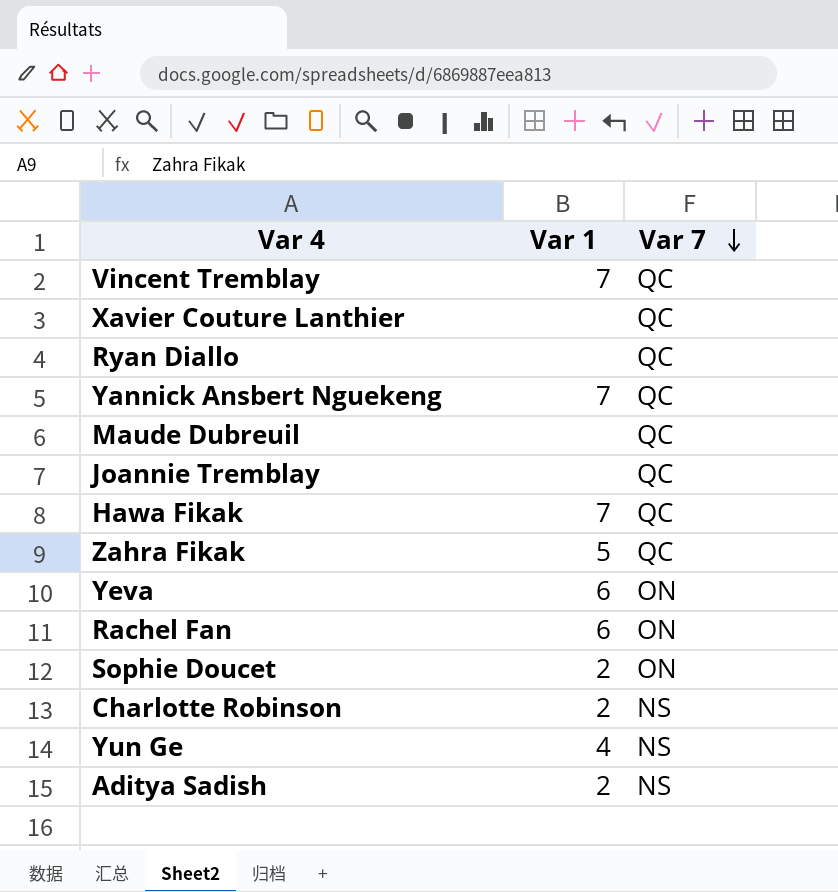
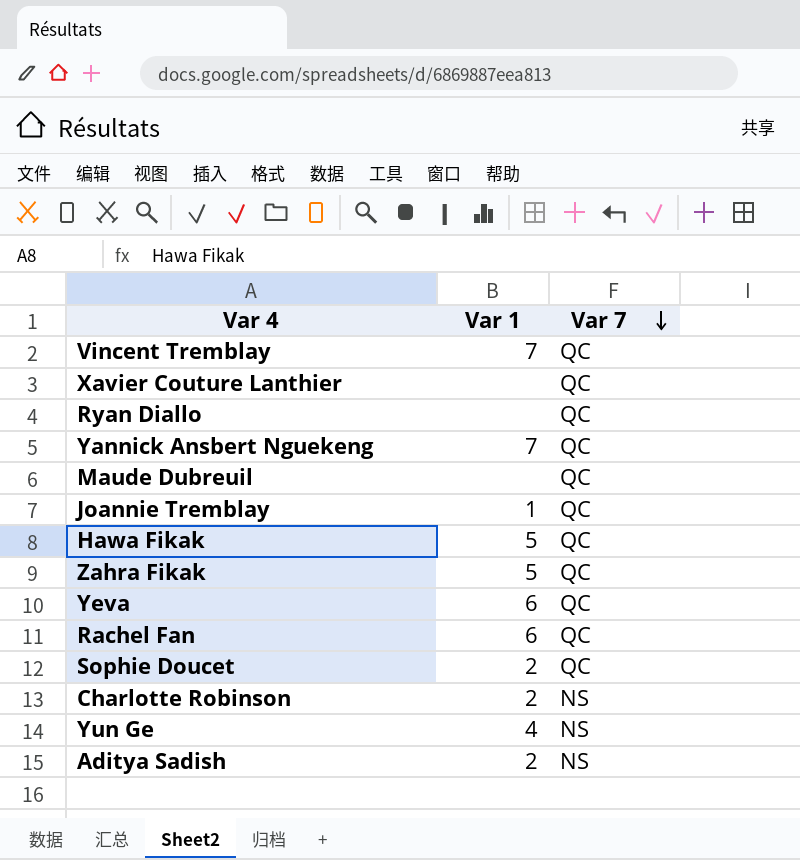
Joannie Tremblay | Var 1: none -> 1
Hawa Fikak | Var 1: 7 -> 5
Yeva | Var 7: ON -> QC
Rachel Fan | Var 7: ON -> QC
Sophie Doucet | Var 7: ON -> QC

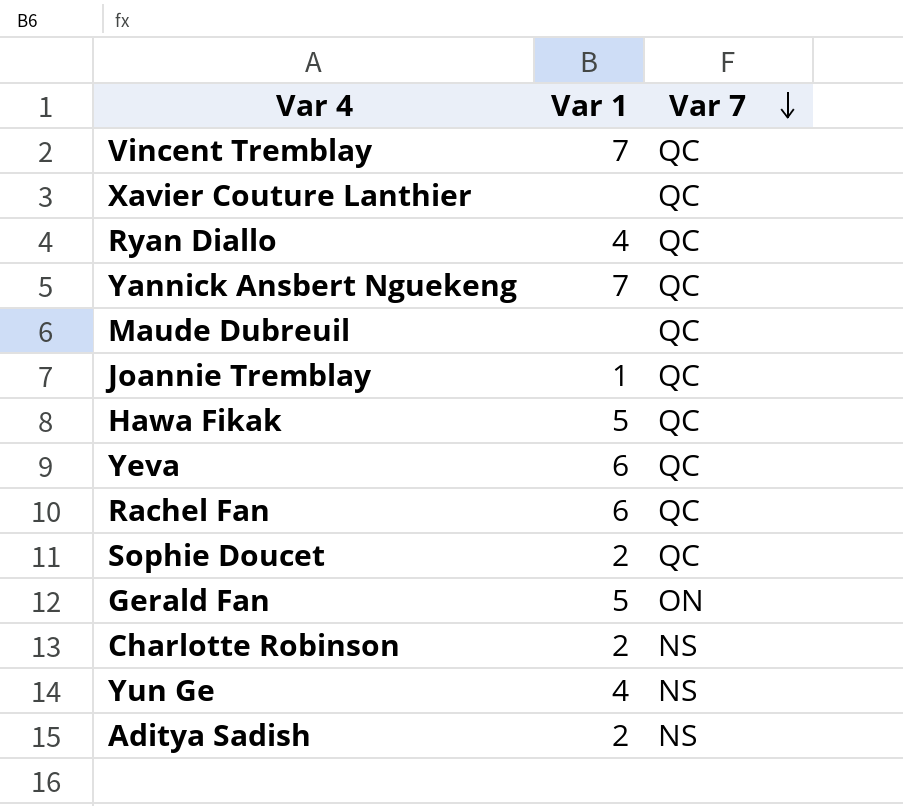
row Zahra Fikak: 5 | QC -> none
Ryan Diallo | Var 1: none -> 4
row Gerald Fan: none -> 5 | ON

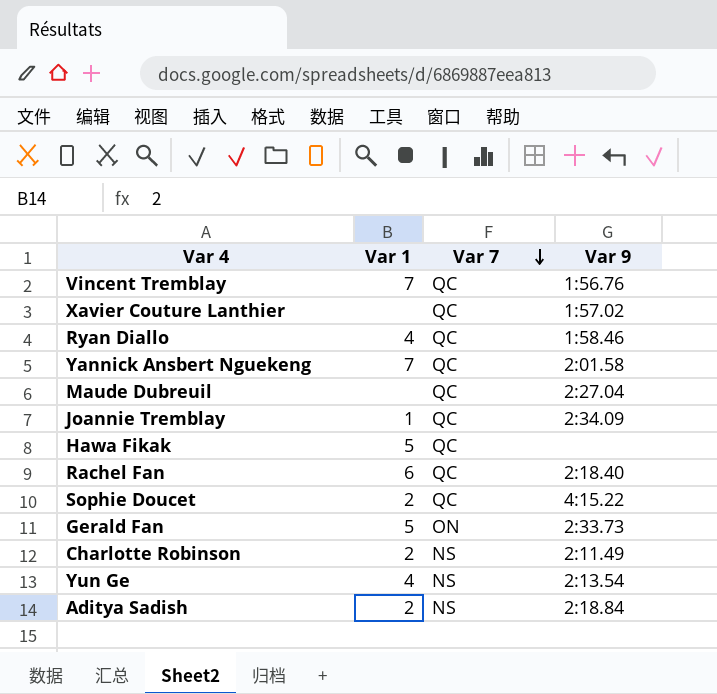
column Var 9 | position: none -> 4
row Yeva: 6 | QC -> none

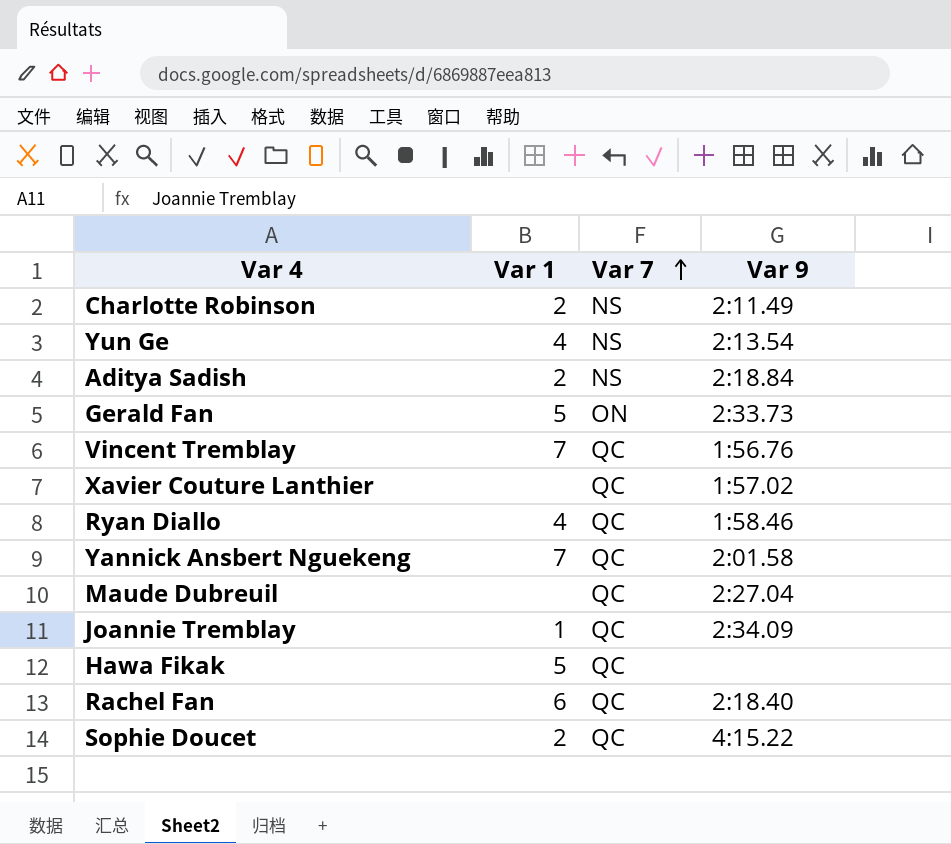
row order: Var 7 descending -> Var 7 ascending

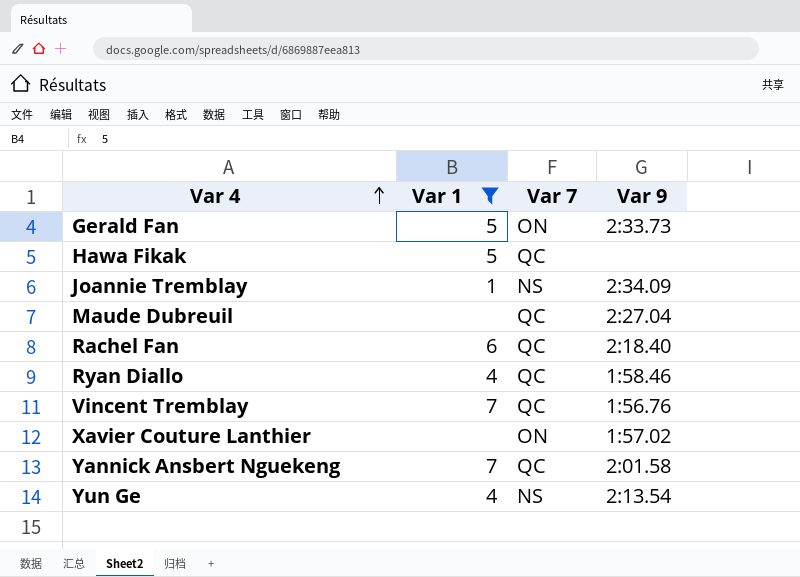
filter: none -> Var 1 != 2
row order: Var 7 ascending -> Var 4 ascending
Joannie Tremblay | Var 7: QC -> NS
Xavier Couture Lanthier | Var 7: QC -> ON

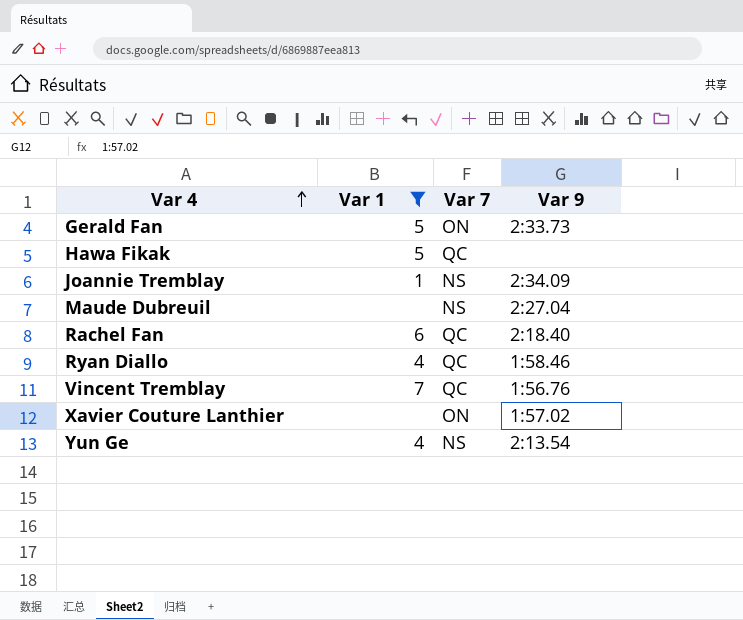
row Yannick Ansbert Nguekeng: 7 | QC | 2:01.58 -> none
Maude Dubreuil | Var 7: QC -> NS

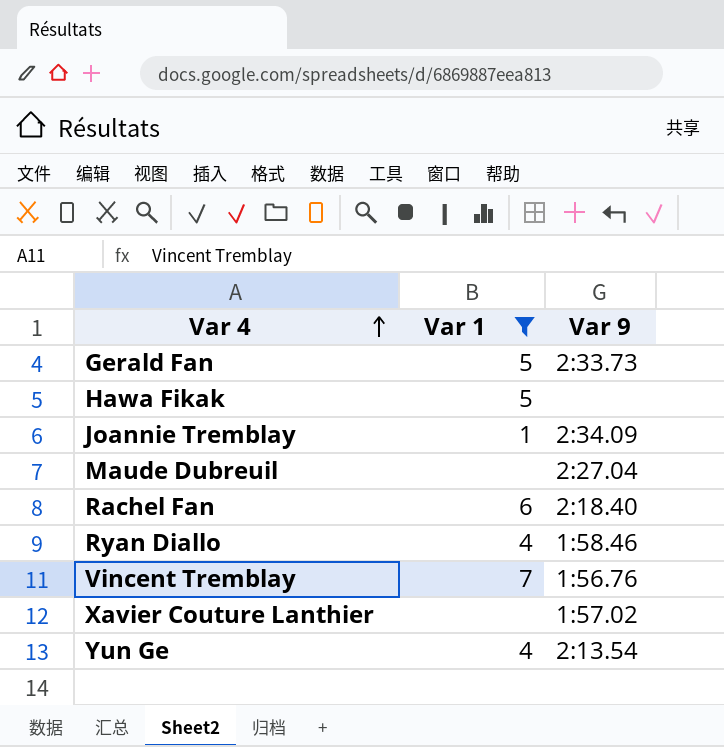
column Var 7 | position: 3 -> none

